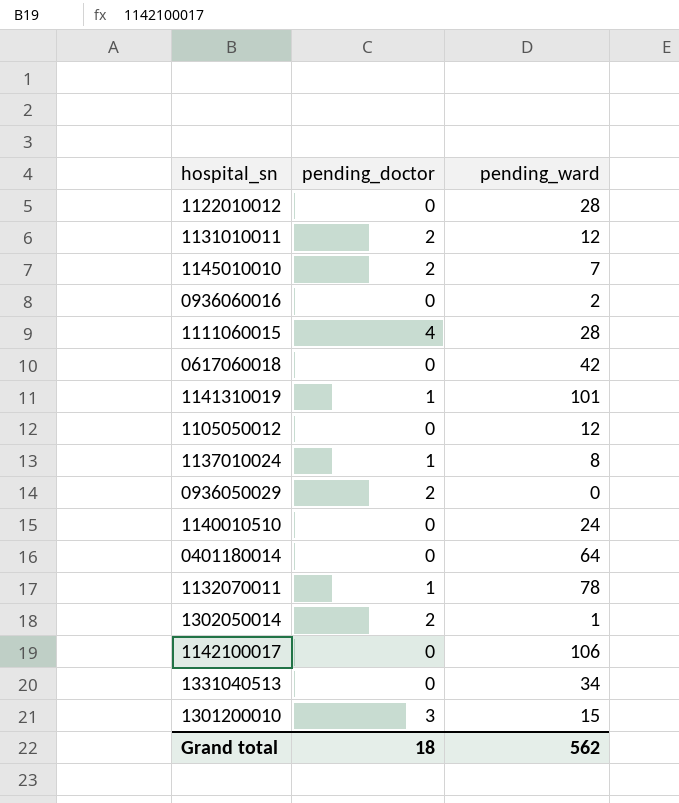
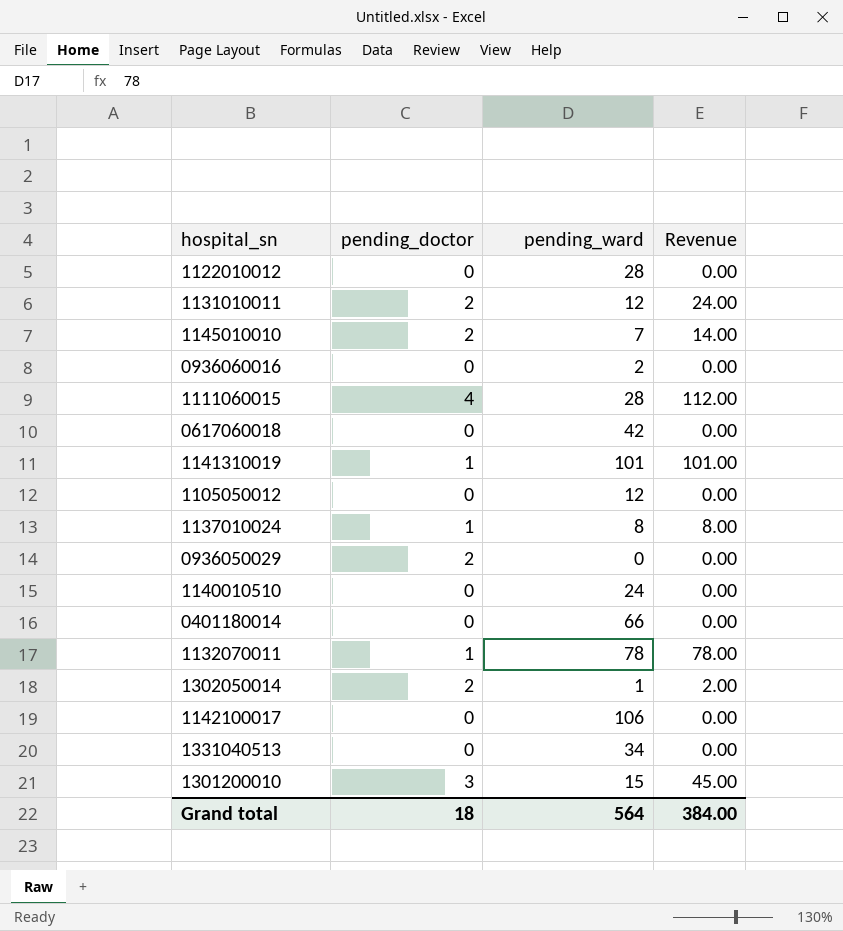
column Revenue | formula: none -> [pending_doctor] * [pending_ward]
0401180014 | pending_ward: 64 -> 66
Grand total | pending_ward: 562 -> 564

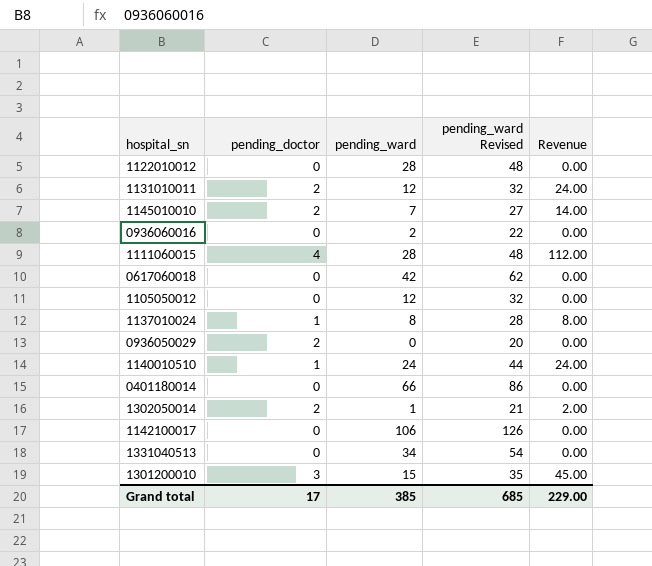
column pending_ward Revised | formula: none -> [pending_ward] + 20
row 1141310019: 1 | 101 | 101.00 -> none
row 1132070011: 1 | 78 | 78.00 -> none
1140010510 | pending_doctor: 0 -> 1
1140010510 | Revenue: 0.00 -> 24.00
Grand total | pending_doctor: 18 -> 17
Grand total | pending_ward: 564 -> 385
Grand total | Revenue: 384.00 -> 229.00

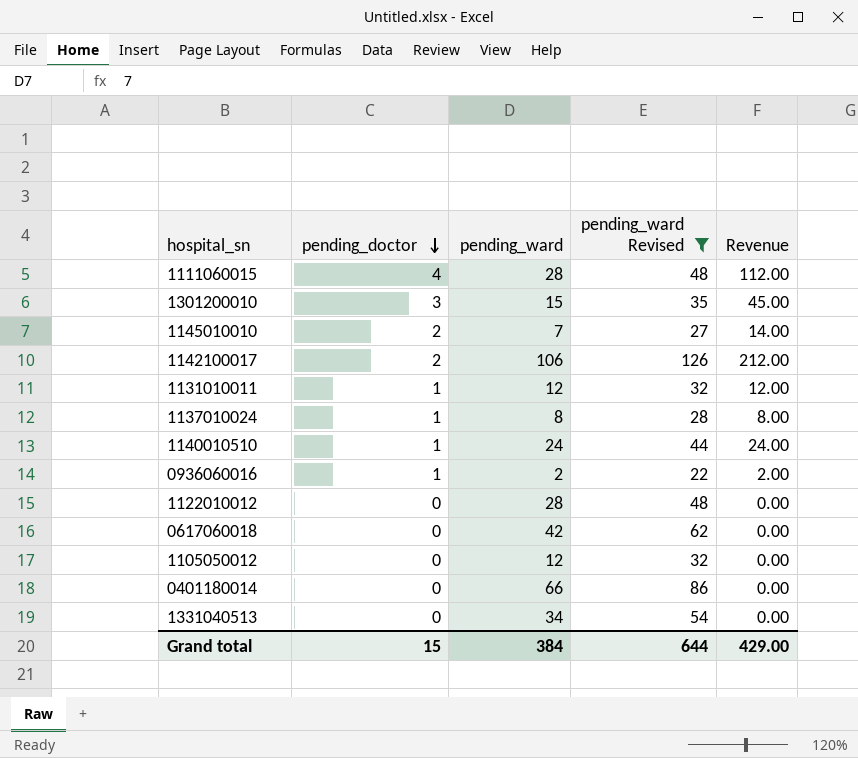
filter: none -> pending_ward Revised >= 22
row order: none -> pending_doctor descending
1142100017 | pending_doctor: 0 -> 2
1142100017 | Revenue: 0.00 -> 212.00
1131010011 | pending_doctor: 2 -> 1
1131010011 | Revenue: 24.00 -> 12.00
0936060016 | pending_doctor: 0 -> 1
0936060016 | Revenue: 0.00 -> 2.00
Grand total | pending_doctor: 17 -> 15
Grand total | pending_ward: 385 -> 384
Grand total | pending_ward Revised: 685 -> 644
Grand total | Revenue: 229.00 -> 429.00

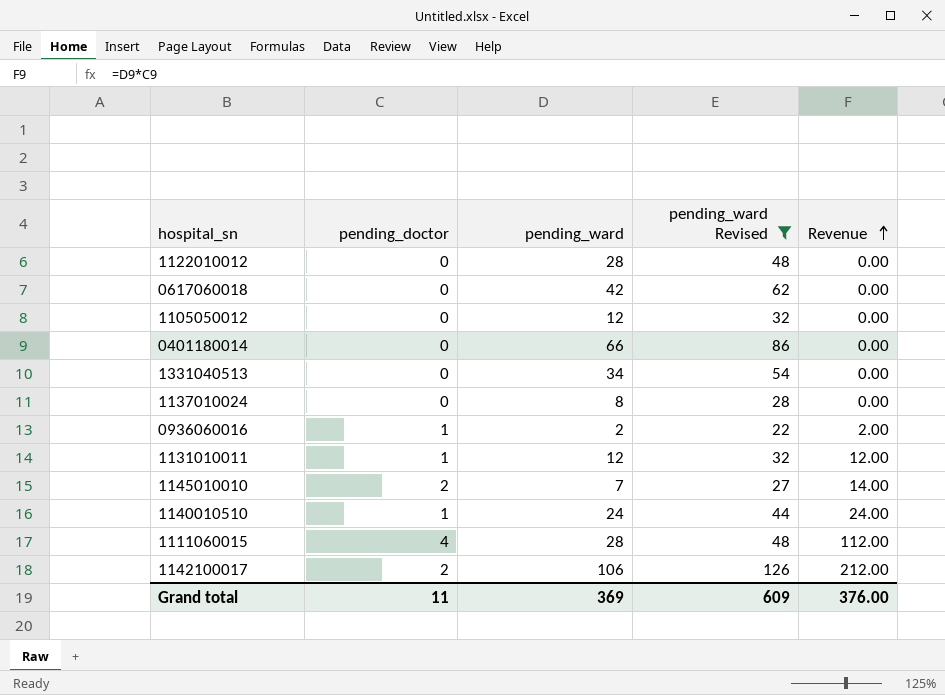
row order: pending_doctor descending -> Revenue ascending
row 1301200010: 3 | 15 | 35 | 45.00 -> none
1137010024 | pending_doctor: 1 -> 0
1137010024 | Revenue: 8.00 -> 0.00
Grand total | pending_doctor: 15 -> 11
Grand total | pending_ward: 384 -> 369
Grand total | pending_ward Revised: 644 -> 609
Grand total | Revenue: 429.00 -> 376.00

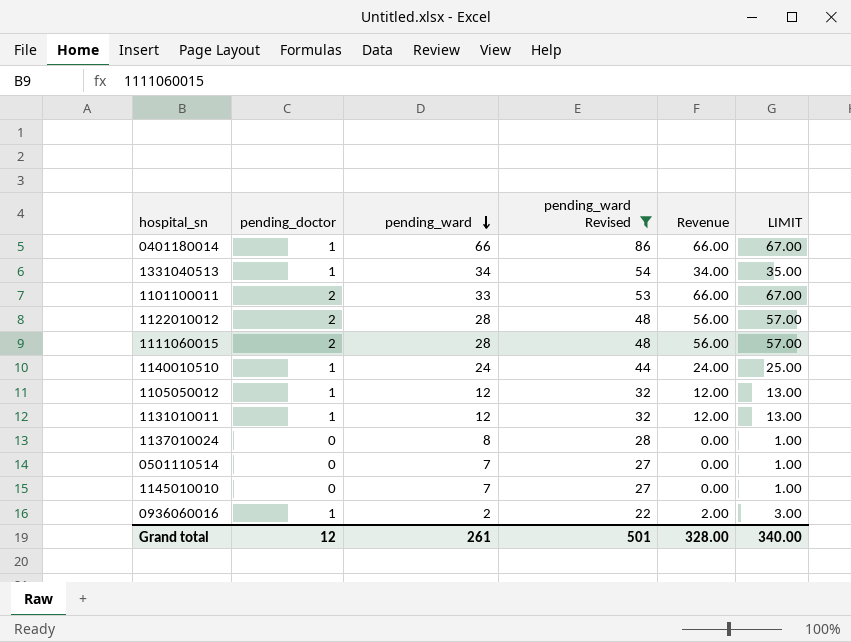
row order: Revenue ascending -> pending_ward descending
column LIMIT | formula: none -> [Revenue] + 1
row 0617060018: 0 | 42 | 62 | 0.00 -> none
row 1142100017: 2 | 106 | 126 | 212.00 -> none
0401180014 | pending_doctor: 0 -> 1
0401180014 | Revenue: 0.00 -> 66.00
1331040513 | pending_doctor: 0 -> 1
1331040513 | Revenue: 0.00 -> 34.00
row 1101100011: none -> 2 | 33 | 53 | 66.00 | 67.00
1122010012 | pending_doctor: 0 -> 2
1122010012 | Revenue: 0.00 -> 56.00
1111060015 | pending_doctor: 4 -> 2
1111060015 | Revenue: 112.00 -> 56.00
1105050012 | pending_doctor: 0 -> 1
1105050012 | Revenue: 0.00 -> 12.00
row 0501110514: none -> 0 | 7 | 27 | 0.00 | 1.00
1145010010 | pending_doctor: 2 -> 0
1145010010 | Revenue: 14.00 -> 0.00
Grand total | pending_doctor: 11 -> 12
Grand total | pending_ward: 369 -> 261
Grand total | pending_ward Revised: 609 -> 501
Grand total | Revenue: 376.00 -> 328.00

